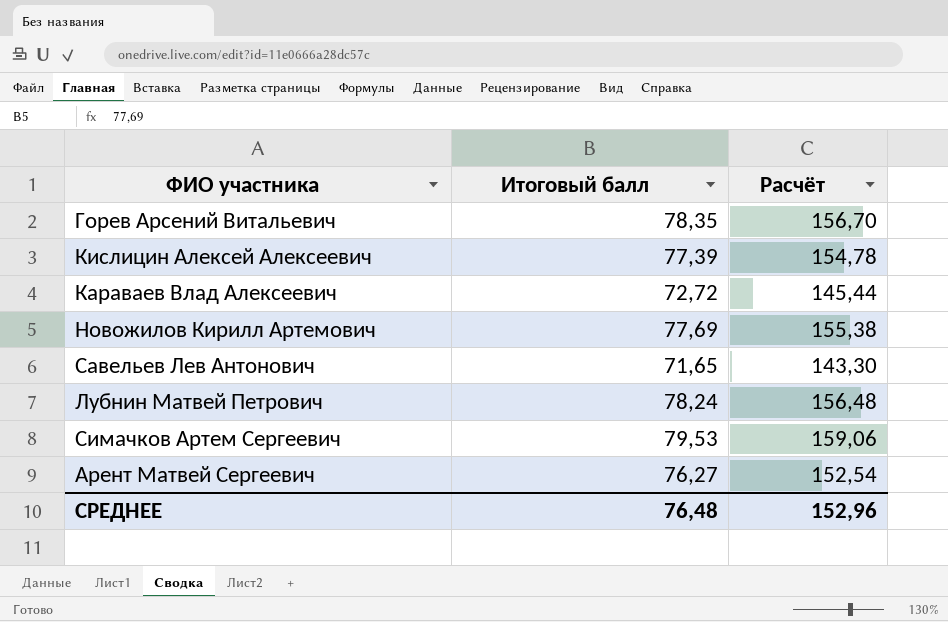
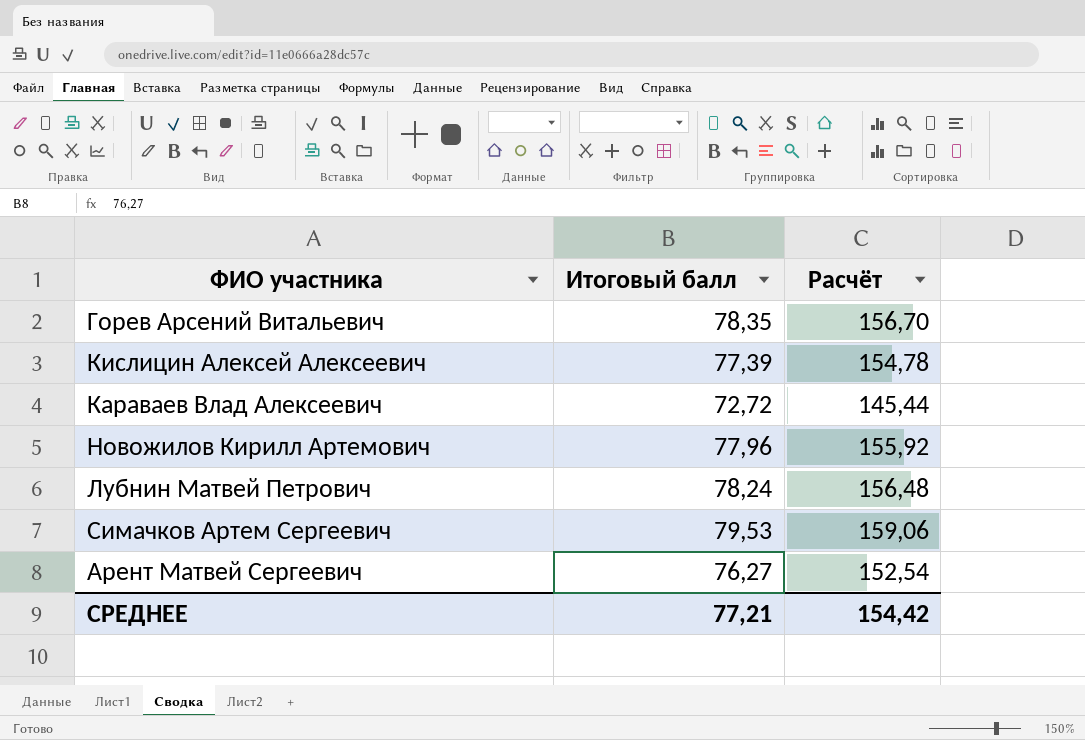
row Савельев Лев Антонович: 71,65 | 143,30 -> none
Новожилов Кирилл Артемович | Итоговый балл: 77,69 -> 77,96
Новожилов Кирилл Артемович | Расчёт: 155,38 -> 155,92
СРЕДНЕЕ | Итоговый балл: 76,48 -> 77,21
СРЕДНЕЕ | Расчёт: 152,96 -> 154,42

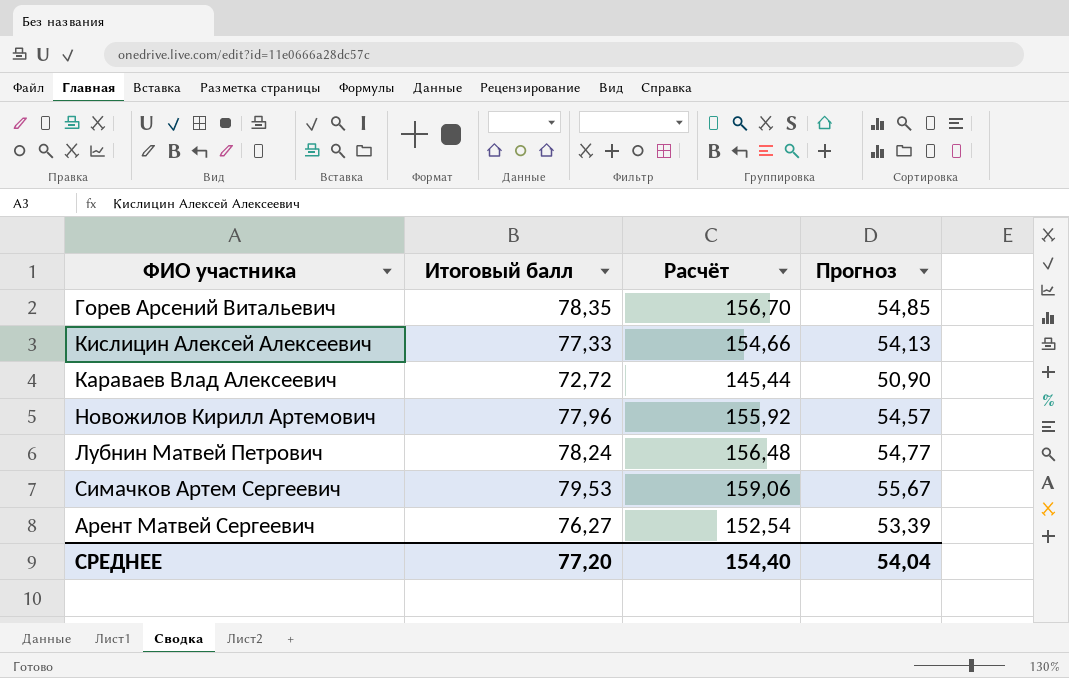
column Прогноз | formula: none -> [Итоговый балл] * 0,7
Кислицин Алексей Алексеевич | Итоговый балл: 77,39 -> 77,33
Кислицин Алексей Алексеевич | Расчёт: 154,78 -> 154,66
СРЕДНЕЕ | Итоговый балл: 77,21 -> 77,20
СРЕДНЕЕ | Расчёт: 154,42 -> 154,40

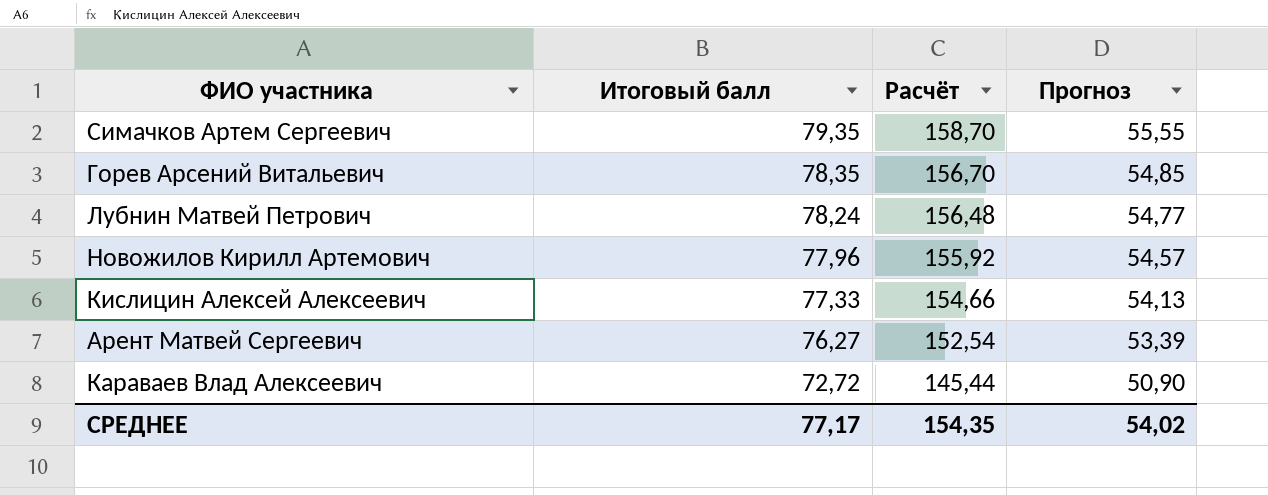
row order: none -> Итоговый балл descending
Симачков Артем Сергеевич | Итоговый балл: 79,53 -> 79,35
Симачков Артем Сергеевич | Расчёт: 159,06 -> 158,70
Симачков Артем Сергеевич | Прогноз: 55,67 -> 55,55
СРЕДНЕЕ | Итоговый балл: 77,20 -> 77,17
СРЕДНЕЕ | Расчёт: 154,40 -> 154,35
СРЕДНЕЕ | Прогноз: 54,04 -> 54,02

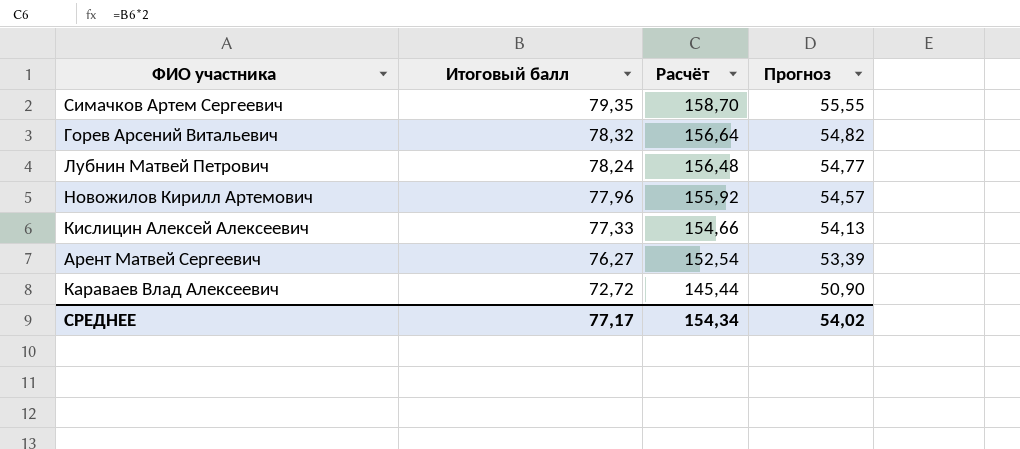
Горев Арсений Витальевич | Итоговый балл: 78,35 -> 78,32
Горев Арсений Витальевич | Расчёт: 156,70 -> 156,64
Горев Арсений Витальевич | Прогноз: 54,85 -> 54,82
СРЕДНЕЕ | Расчёт: 154,35 -> 154,34

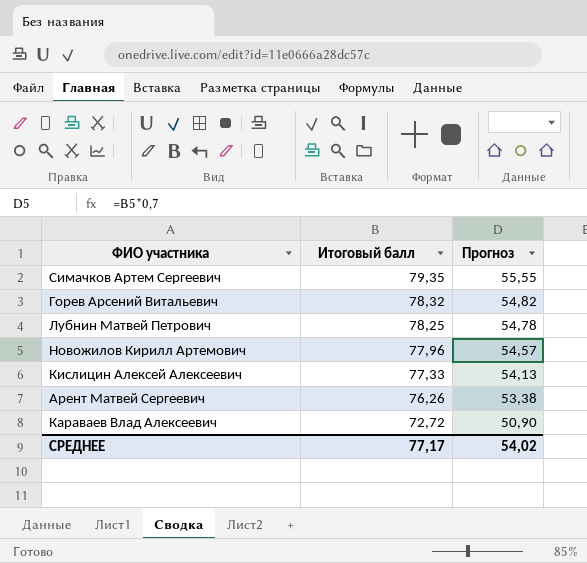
column Расчёт | formula: [Итоговый балл] * 2 -> none
Лубнин Матвей Петрович | Итоговый балл: 78,24 -> 78,25
Лубнин Матвей Петрович | Прогноз: 54,77 -> 54,78
Арент Матвей Сергеевич | Итоговый балл: 76,27 -> 76,26
Арент Матвей Сергеевич | Прогноз: 53,39 -> 53,38

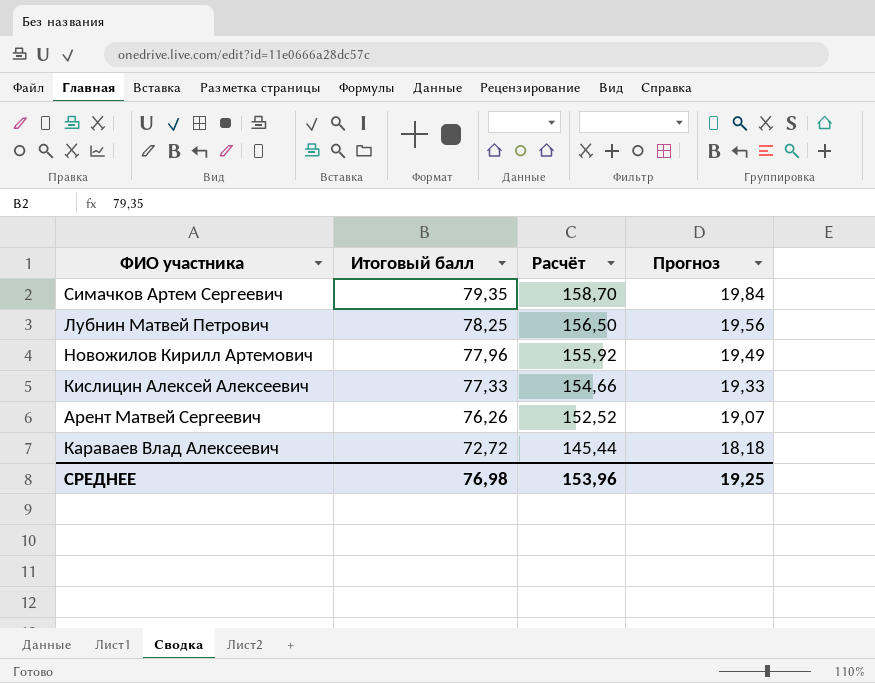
column Расчёт | formula: none -> [Итоговый балл] * 2
column Прогноз | formula: [Итоговый балл] * 0,7 -> [Итоговый балл] * 0,25
row Горев Арсений Витальевич: 78,32 | 54,82 -> none
СРЕДНЕЕ | Итоговый балл: 77,17 -> 76,98
СРЕДНЕЕ | Прогноз: 54,02 -> 19,25

